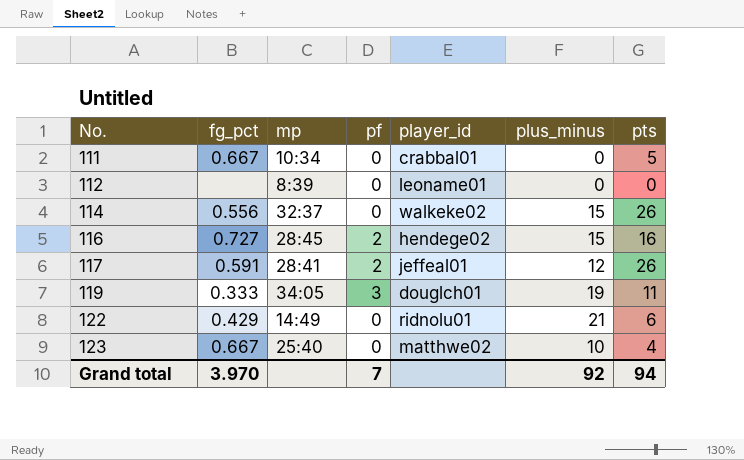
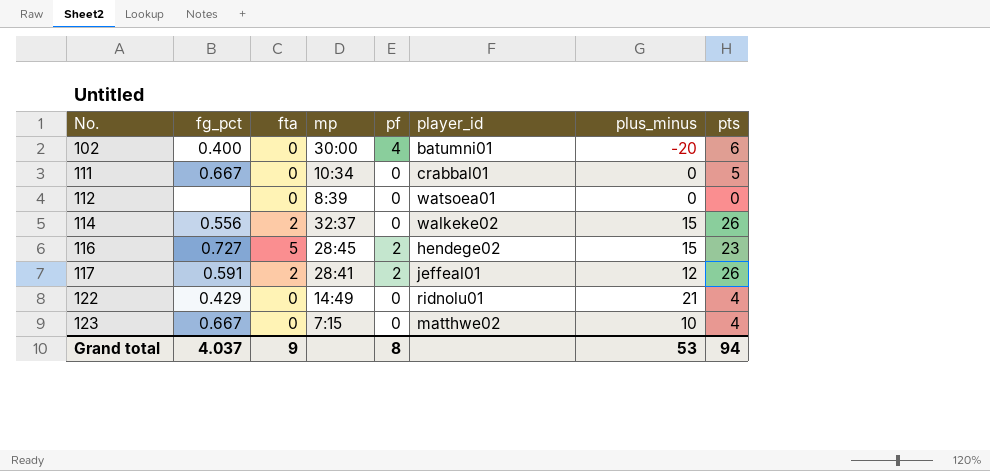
column fta | position: none -> 3
row 119: 0.333 | 34:05 | 3 | douglch01 | 19 | 11 -> none
row 102: none -> 0.400 | 0 | 30:00 | 4 | batumni01 | -20 | 6
112 | player_id: leoname01 -> watsoea01
116 | pts: 16 -> 23
122 | pts: 6 -> 4
123 | mp: 25:40 -> 7:15
Grand total | fg_pct: 3.970 -> 4.037
Grand total | pf: 7 -> 8
Grand total | plus_minus: 92 -> 53

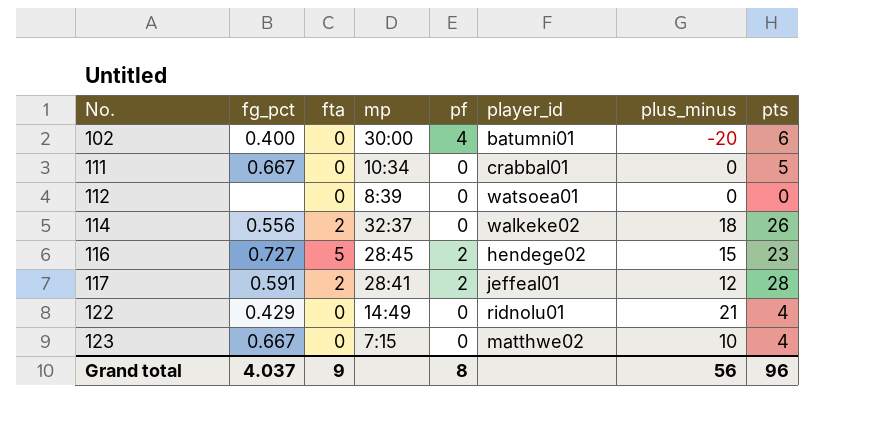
114 | plus_minus: 15 -> 18
117 | pts: 26 -> 28
Grand total | plus_minus: 53 -> 56
Grand total | pts: 94 -> 96

